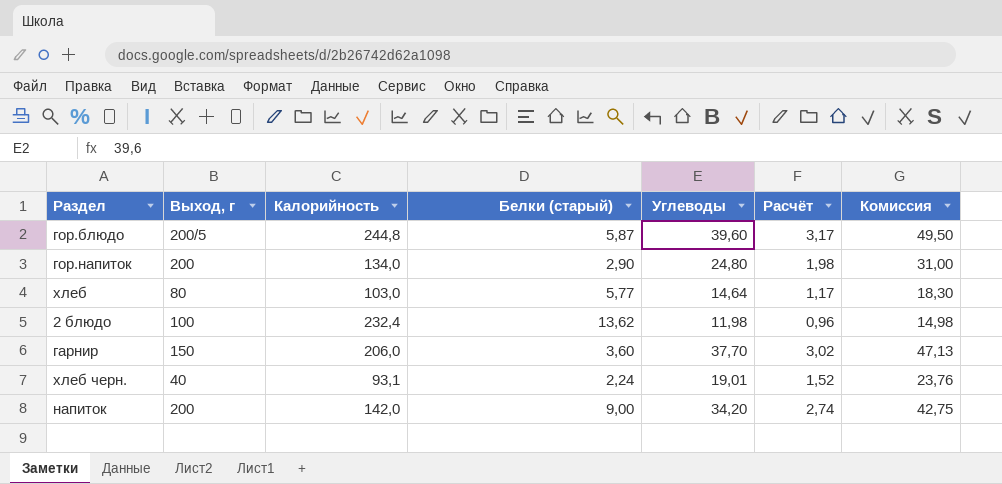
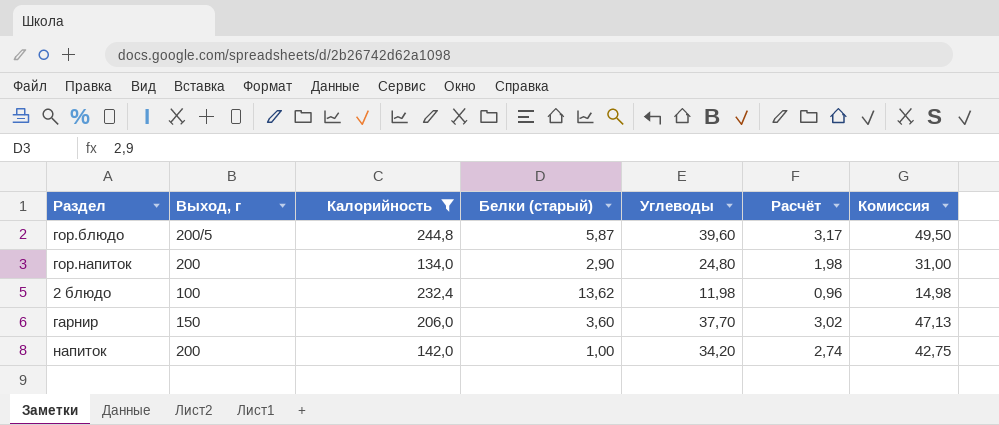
filter: none -> Калорийность >= 134,0
напиток | Белки (старый): 9,00 -> 1,00

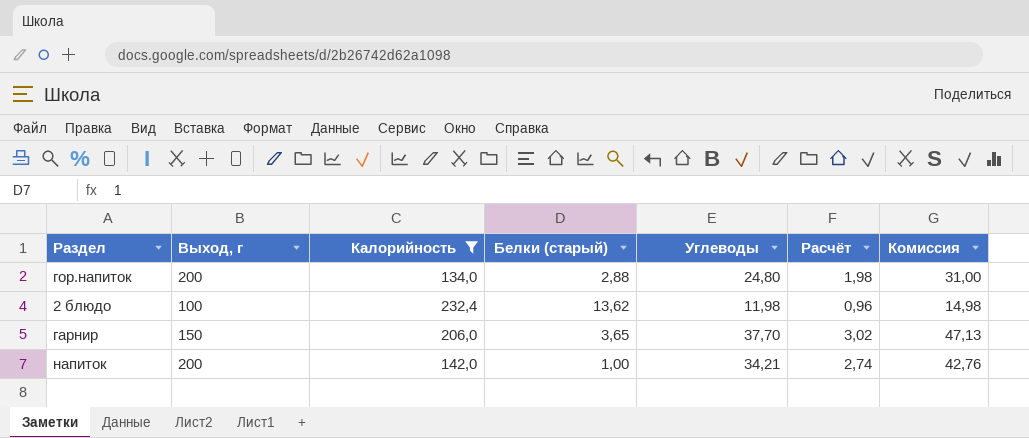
row гор.блюдо: 200/5 | 244,8 | 5,87 | 39,60 | 3,17 | 49,50 -> none
гор.напиток | Белки (старый): 2,90 -> 2,88
гарнир | Белки (старый): 3,60 -> 3,65
напиток | Углеводы: 34,20 -> 34,21
напиток | Комиссия: 42,75 -> 42,76

